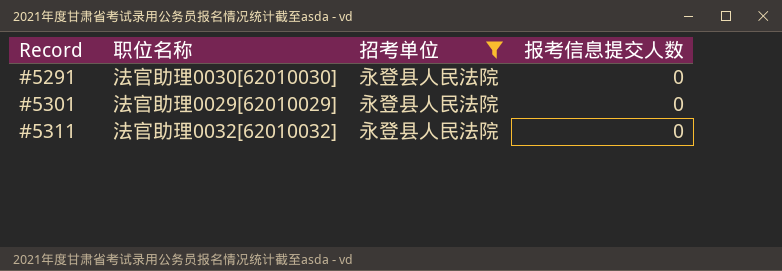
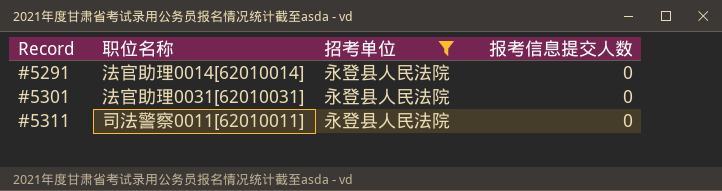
#5291 | 职位名称: 法官助理0030[62010030] -> 法官助理0014[62010014]
#5301 | 职位名称: 法官助理0029[62010029] -> 法官助理0031[62010031]
#5311 | 职位名称: 法官助理0032[62010032] -> 司法警察0011[62010011]

